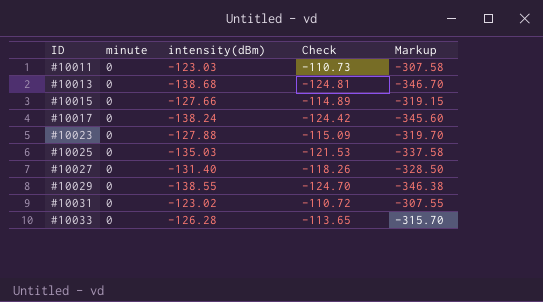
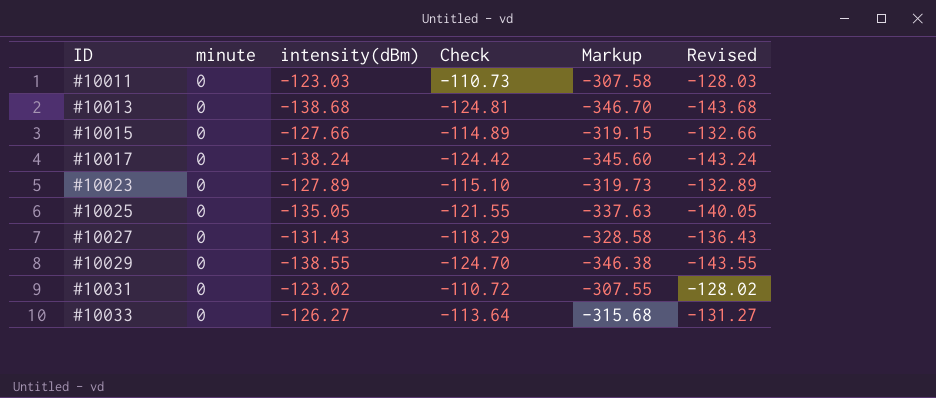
column Revised | formula: none -> [intensity(dBm)] - 5
#10023 | intensity(dBm): -127.88 -> -127.89
#10023 | Check: -115.09 -> -115.10
#10023 | Markup: -319.70 -> -319.73
#10025 | intensity(dBm): -135.03 -> -135.05
#10025 | Check: -121.53 -> -121.55
#10025 | Markup: -337.58 -> -337.63
#10027 | intensity(dBm): -131.40 -> -131.43
#10027 | Check: -118.26 -> -118.29
#10027 | Markup: -328.50 -> -328.58
#10033 | intensity(dBm): -126.28 -> -126.27
#10033 | Check: -113.65 -> -113.64
#10033 | Markup: -315.70 -> -315.68

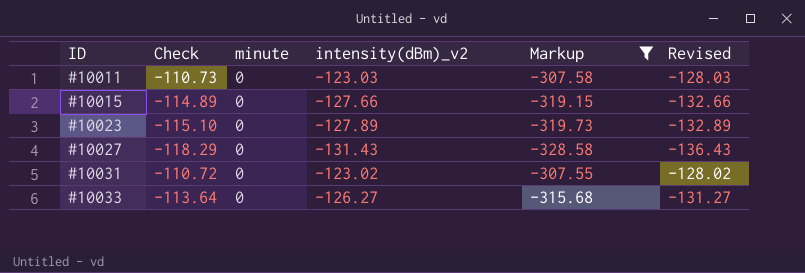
filter: none -> Markup >= -328.58
column Check | position: 4 -> 2
column name: intensity(dBm) -> intensity(dBm)_v2

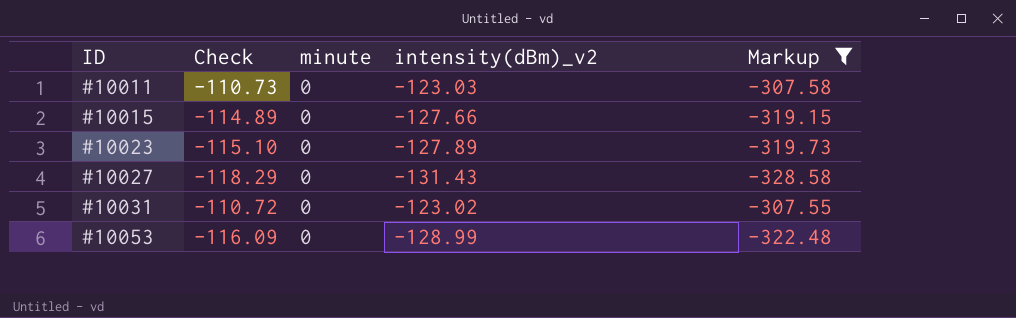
column Revised | formula: [intensity(dBm)_v2] - 5 -> none
row #10033: -113.64 | 0 | -126.27 | -315.68 | -131.27 -> none
row #10053: none -> -116.09 | 0 | -128.99 | -322.48

